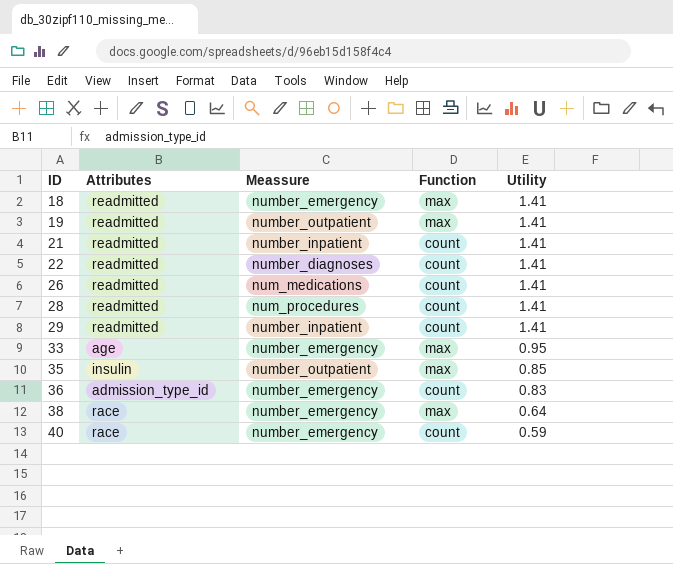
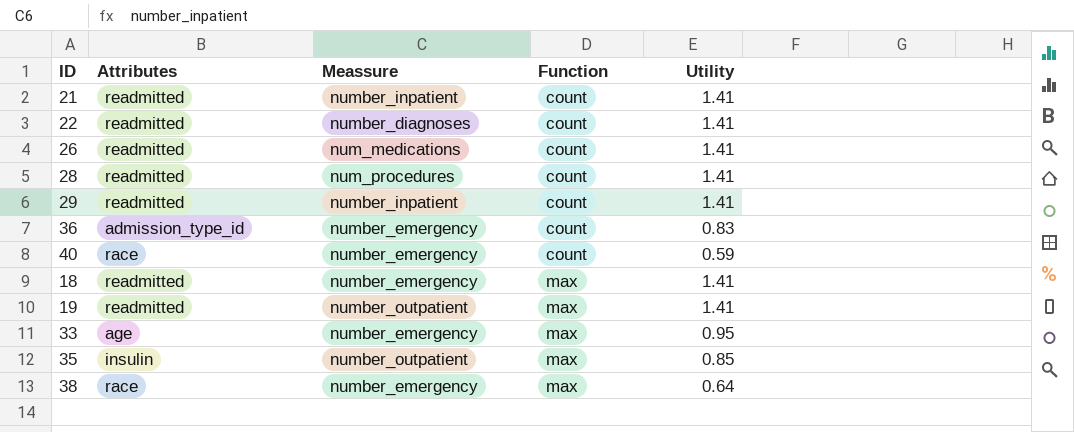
row order: ID ascending -> Function ascending

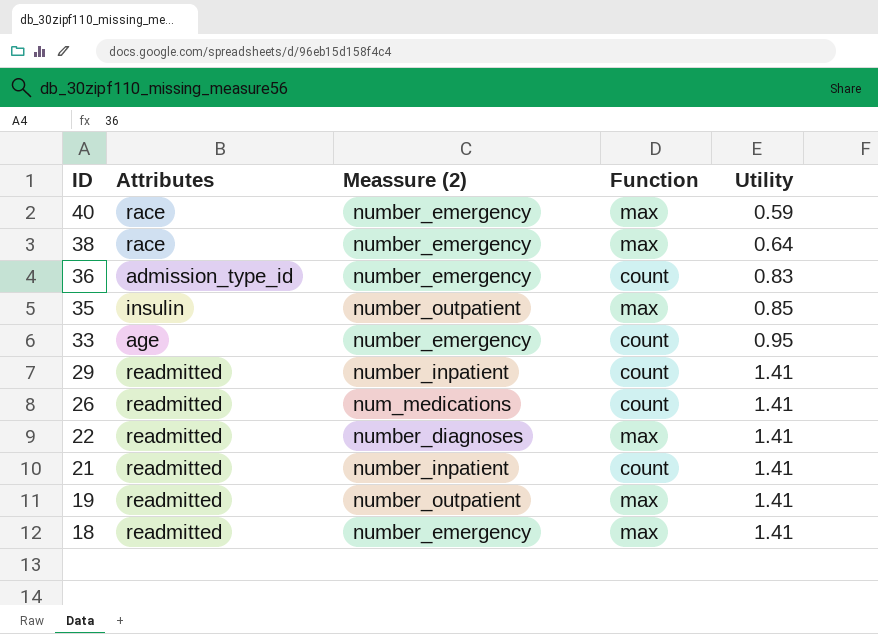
row order: Function ascending -> ID descending
column name: Meassure -> Meassure (2)
row 28: readmitted | num_procedures | count | 1.41 -> none
40 | Function: count -> max
33 | Function: max -> count
22 | Function: count -> max

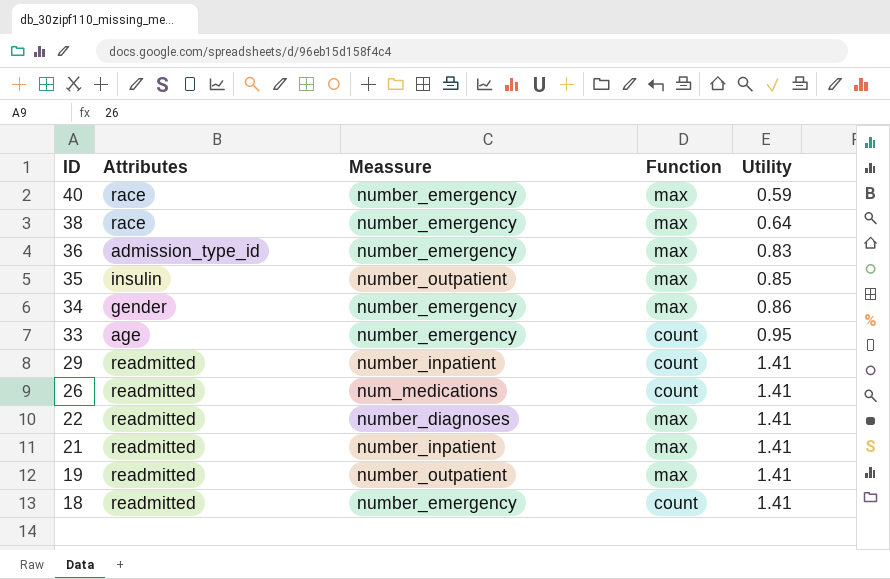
column name: Meassure (2) -> Meassure
36 | Function: count -> max
row 34: none -> gender | number_emergency | max | 0.86
21 | Function: count -> max
18 | Function: max -> count

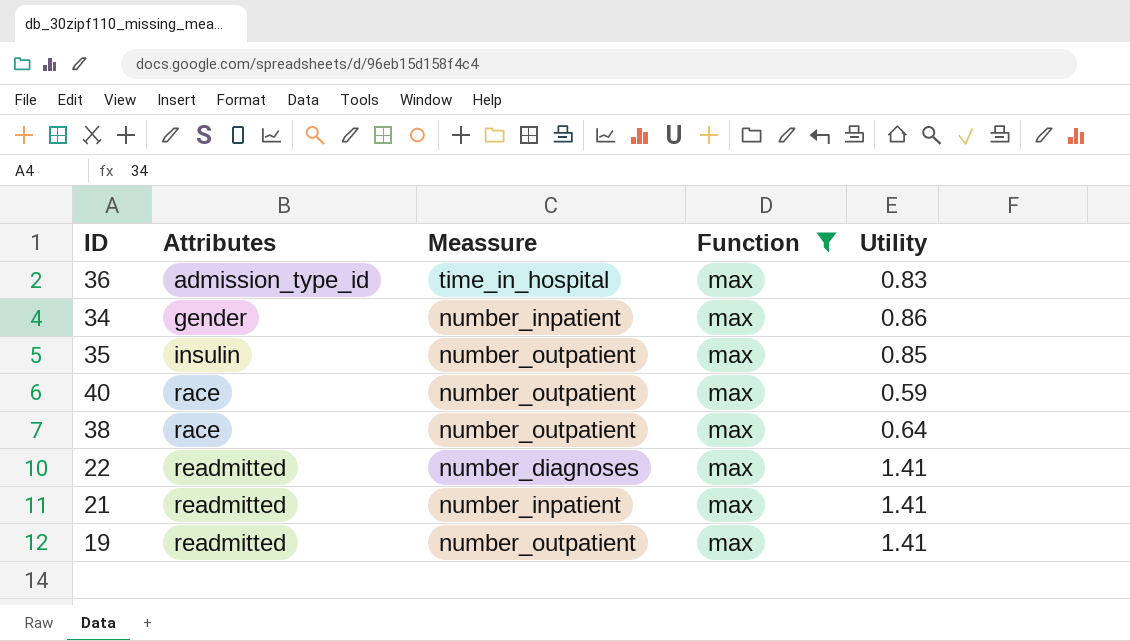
filter: none -> Function = max
row order: ID descending -> Attributes ascending
36 | Meassure: number_emergency -> time_in_hospital
34 | Meassure: number_emergency -> number_inpatient
40 | Meassure: number_emergency -> number_outpatient
38 | Meassure: number_emergency -> number_outpatient

